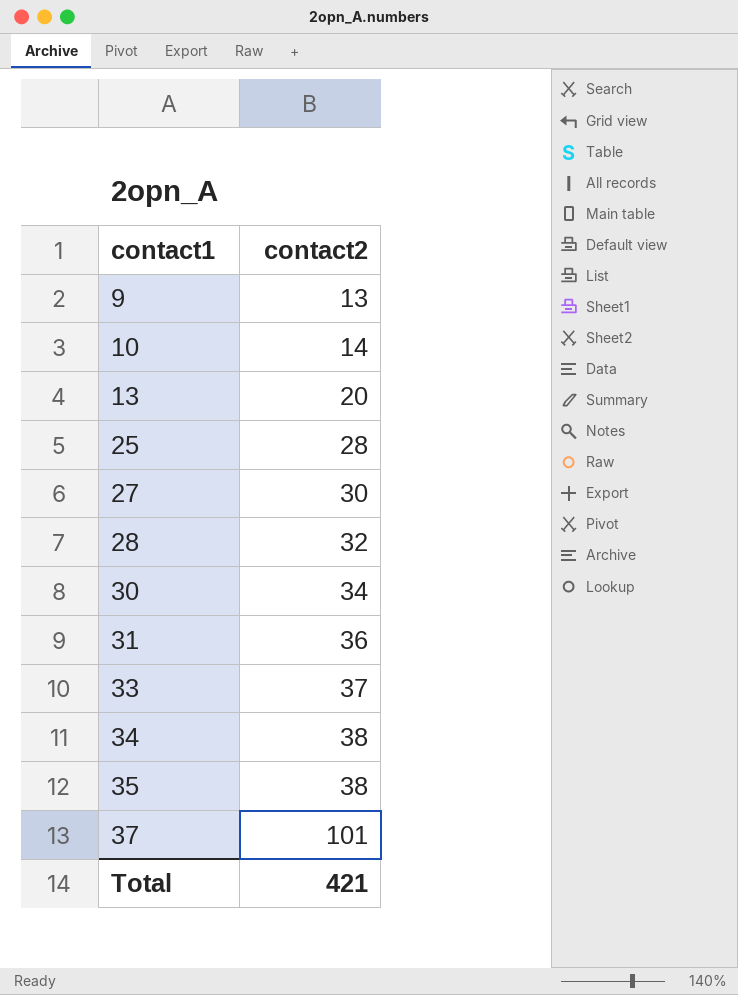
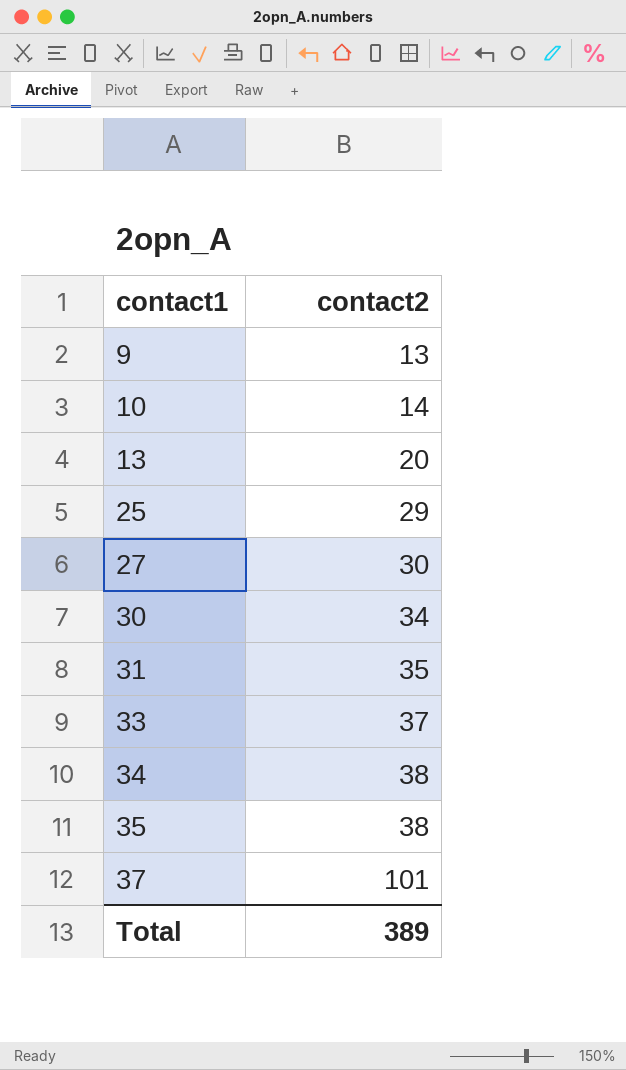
row 28: 32 -> none
25 | contact2: 28 -> 29
31 | contact2: 36 -> 35
Total | contact2: 421 -> 389

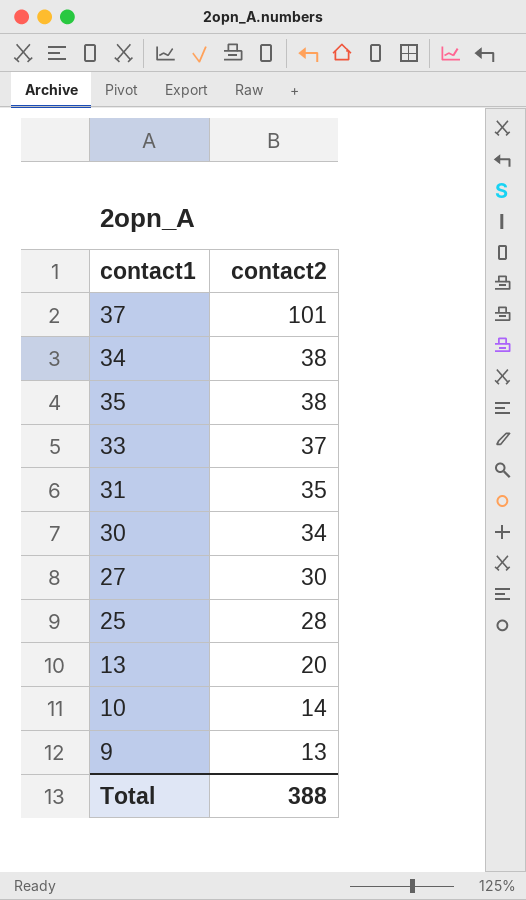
row order: contact1 ascending -> contact2 descending
25 | contact2: 29 -> 28
Total | contact2: 389 -> 388

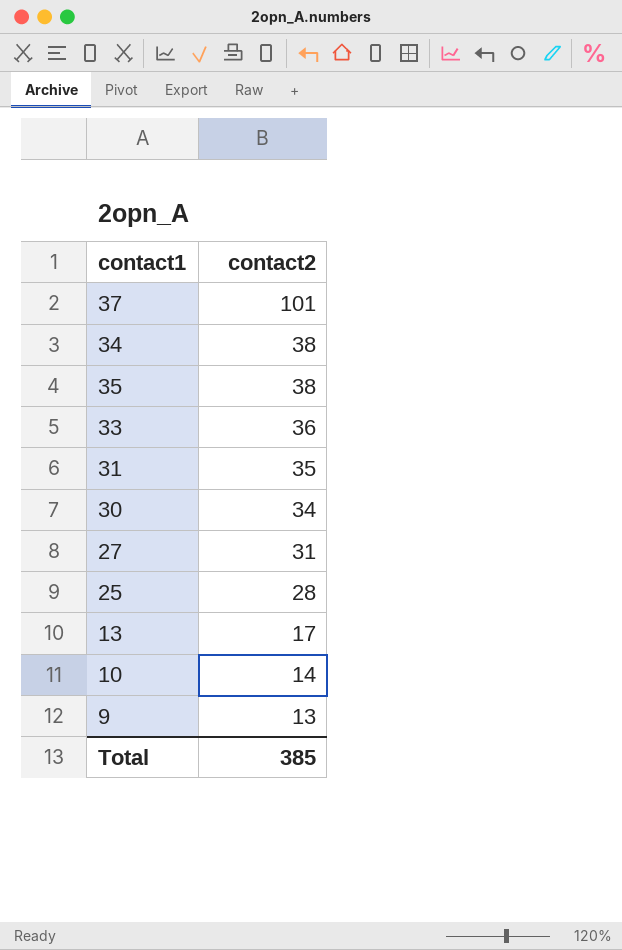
33 | contact2: 37 -> 36
27 | contact2: 30 -> 31
13 | contact2: 20 -> 17
Total | contact2: 388 -> 385

